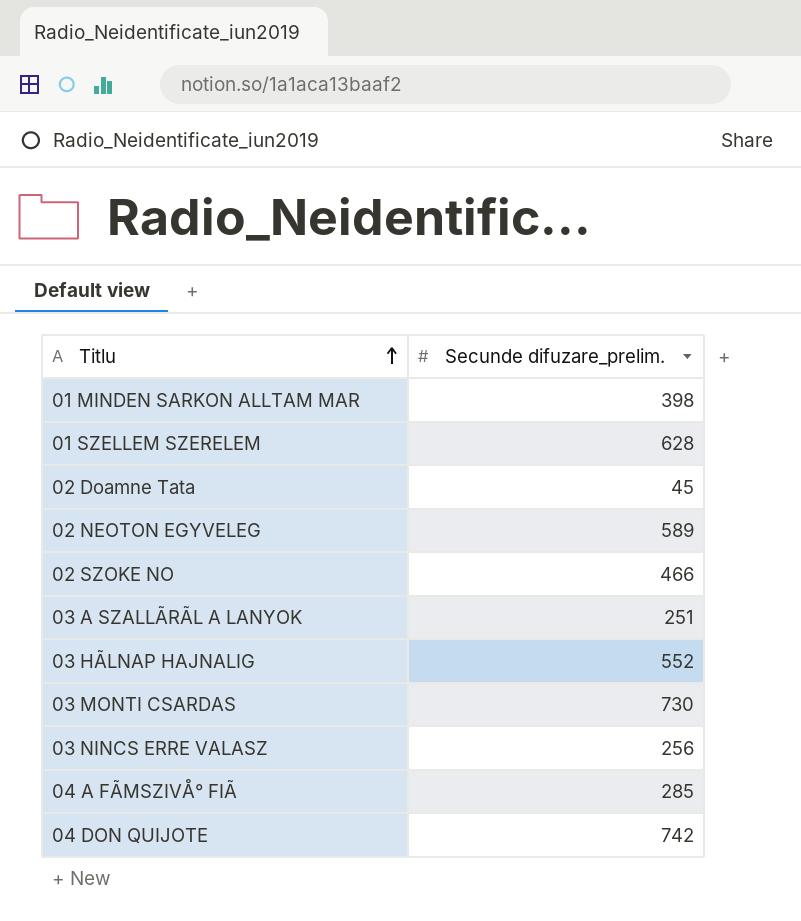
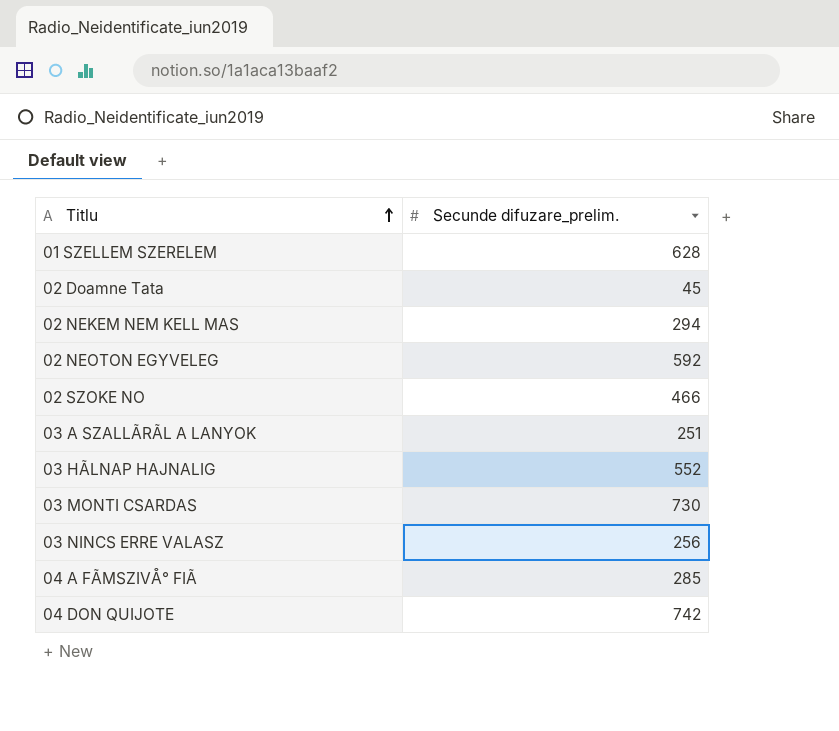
row 01 MINDEN SARKON ALLTAM MAR: 398 -> none
row 02 NEKEM NEM KELL MAS: none -> 294
02 NEOTON EGYVELEG | Secunde difuzare_prelim.: 589 -> 592

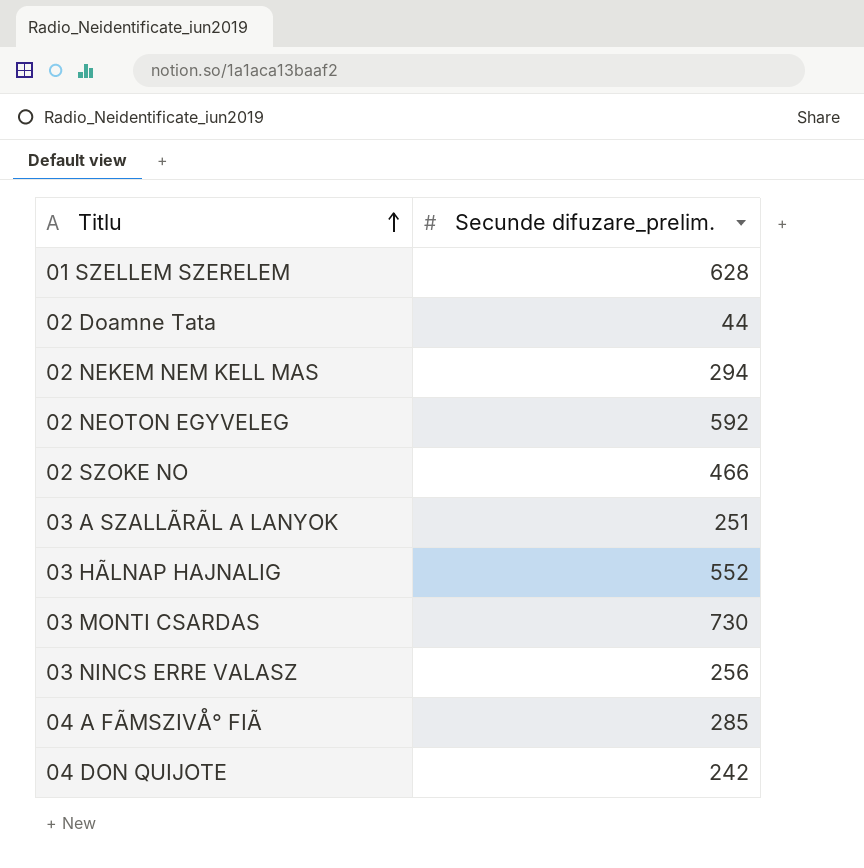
02 Doamne Tata | Secunde difuzare_prelim.: 45 -> 44
04 DON QUIJOTE | Secunde difuzare_prelim.: 742 -> 242

